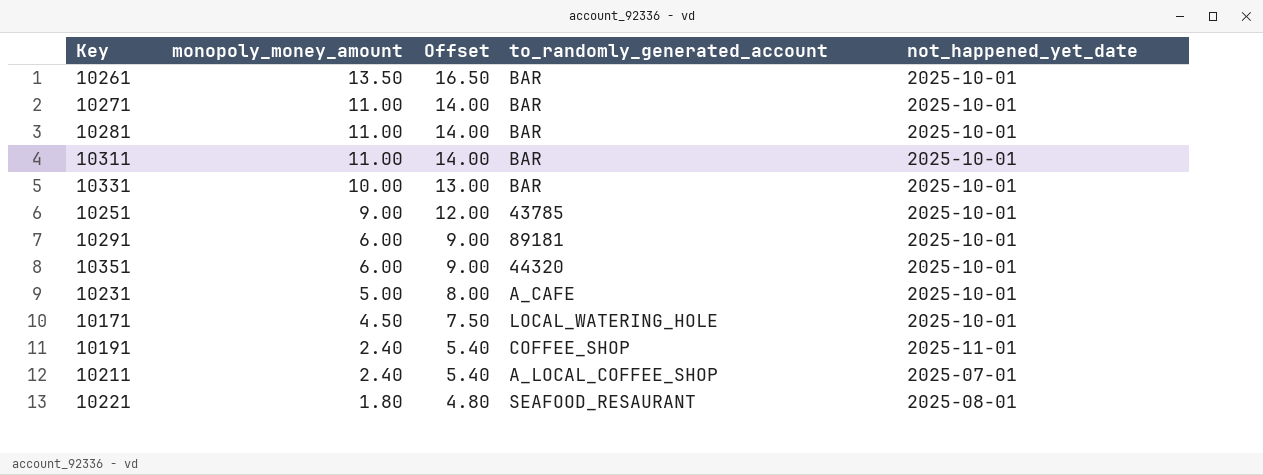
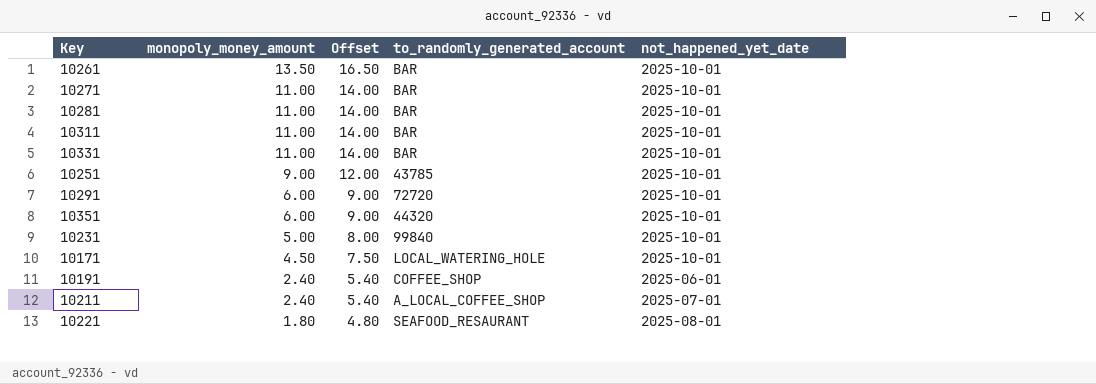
10331 | monopoly_money_amount: 10.00 -> 11.00
10331 | Offset: 13.00 -> 14.00
10291 | to_randomly_generated_account: 89181 -> 72720
10231 | to_randomly_generated_account: A_CAFE -> 99840
10191 | not_happened_yet_date: 2025-11-01 -> 2025-06-01

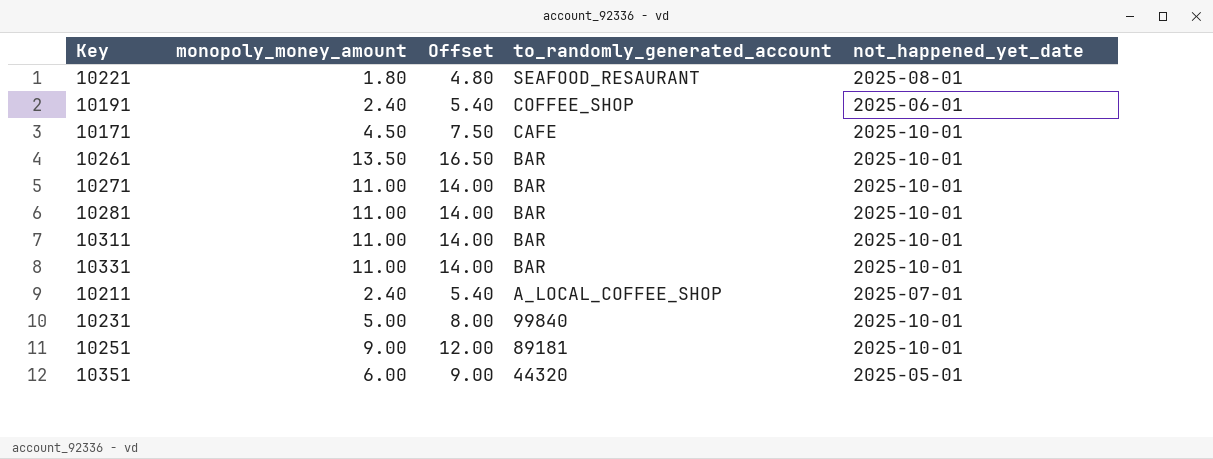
row order: monopoly_money_amount descending -> to_randomly_generated_account descending
row 10291: 6.00 | 9.00 | 72720 | 2025-10-01 -> none
10171 | to_randomly_generated_account: LOCAL_WATERING_HOLE -> CAFE
10251 | to_randomly_generated_account: 43785 -> 89181
10351 | not_happened_yet_date: 2025-10-01 -> 2025-05-01

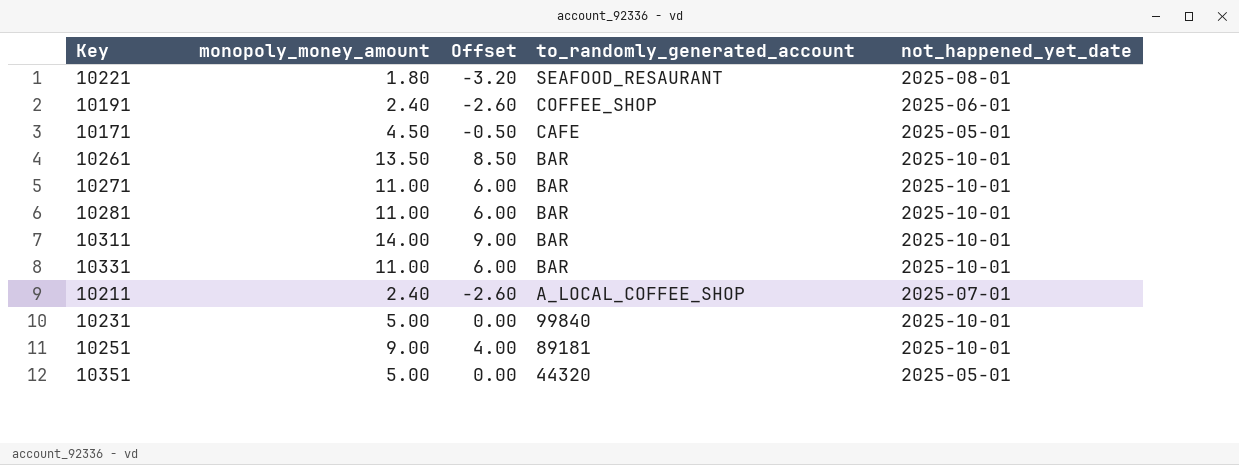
column Offset | formula: [monopoly_money_amount] + 3 -> [monopoly_money_amount] - 5
10171 | not_happened_yet_date: 2025-10-01 -> 2025-05-01
10311 | monopoly_money_amount: 11.00 -> 14.00
10351 | monopoly_money_amount: 6.00 -> 5.00

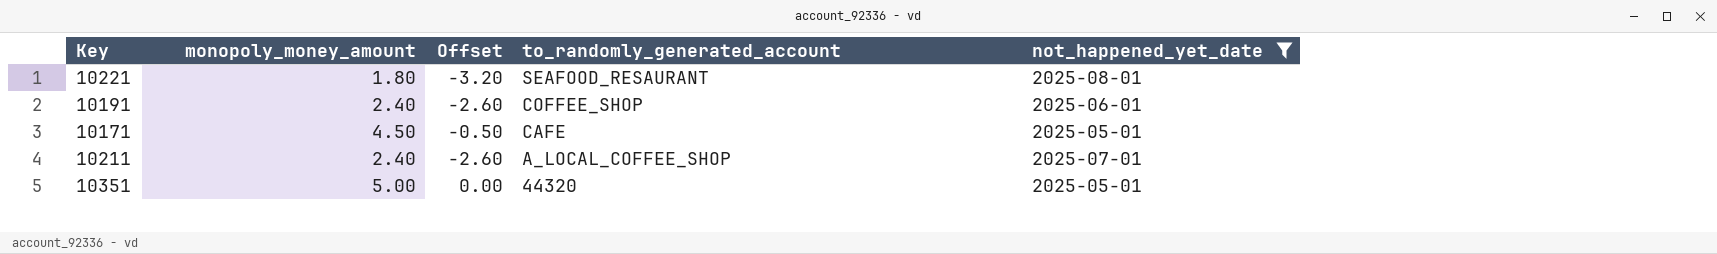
filter: none -> not_happened_yet_date != 2025-10-01

